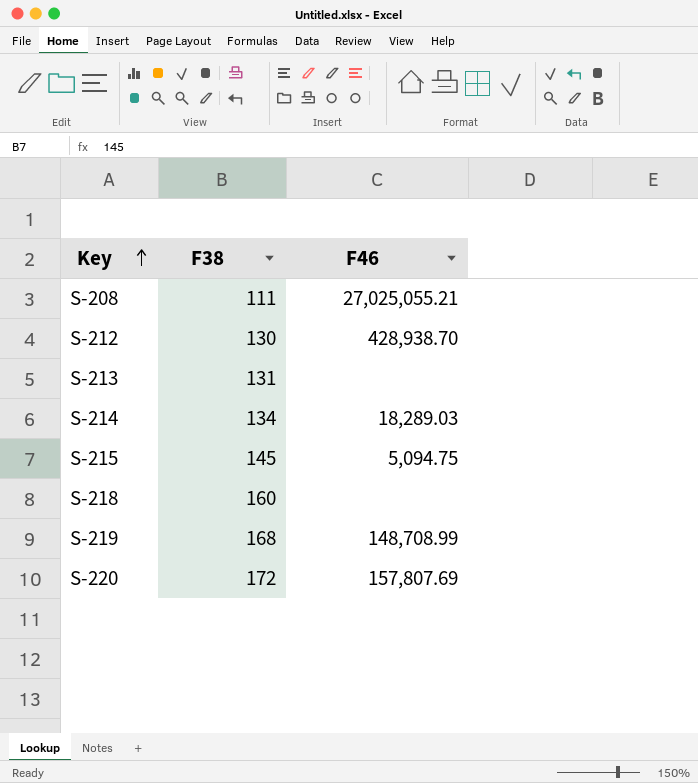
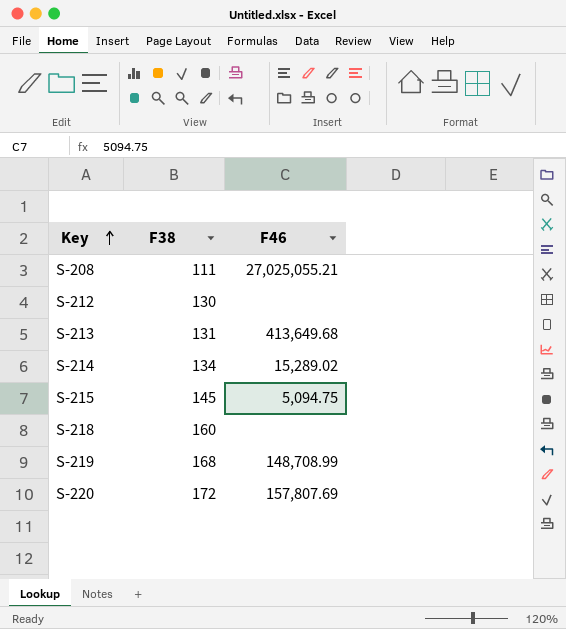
S-212 | F46: 428,938.70 -> none
S-213 | F46: none -> 413,649.68
S-214 | F46: 18,289.03 -> 15,289.02

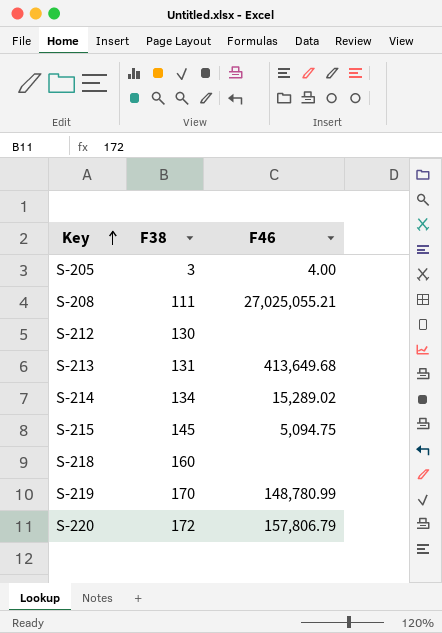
row S-205: none -> 3 | 4.00
S-219 | F38: 168 -> 170
S-219 | F46: 148,708.99 -> 148,780.99
S-220 | F46: 157,807.69 -> 157,806.79

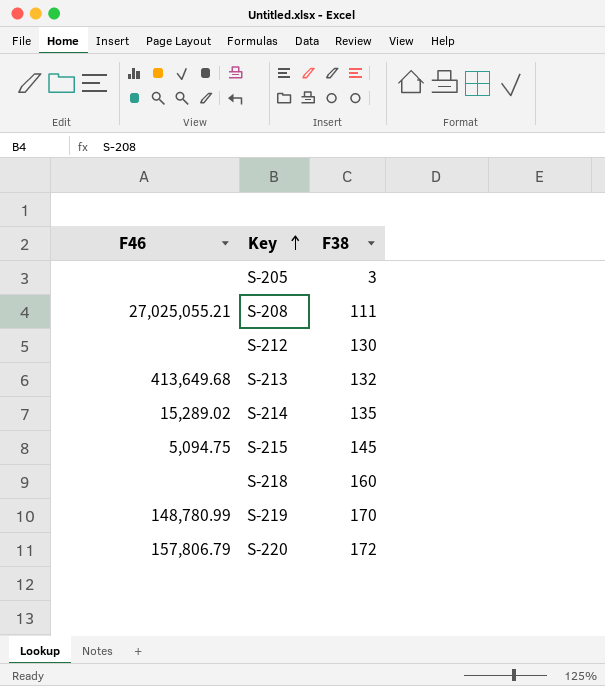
column F46 | position: 3 -> 1
S-205 | F46: 4.00 -> none
S-213 | F38: 131 -> 132
S-214 | F38: 134 -> 135

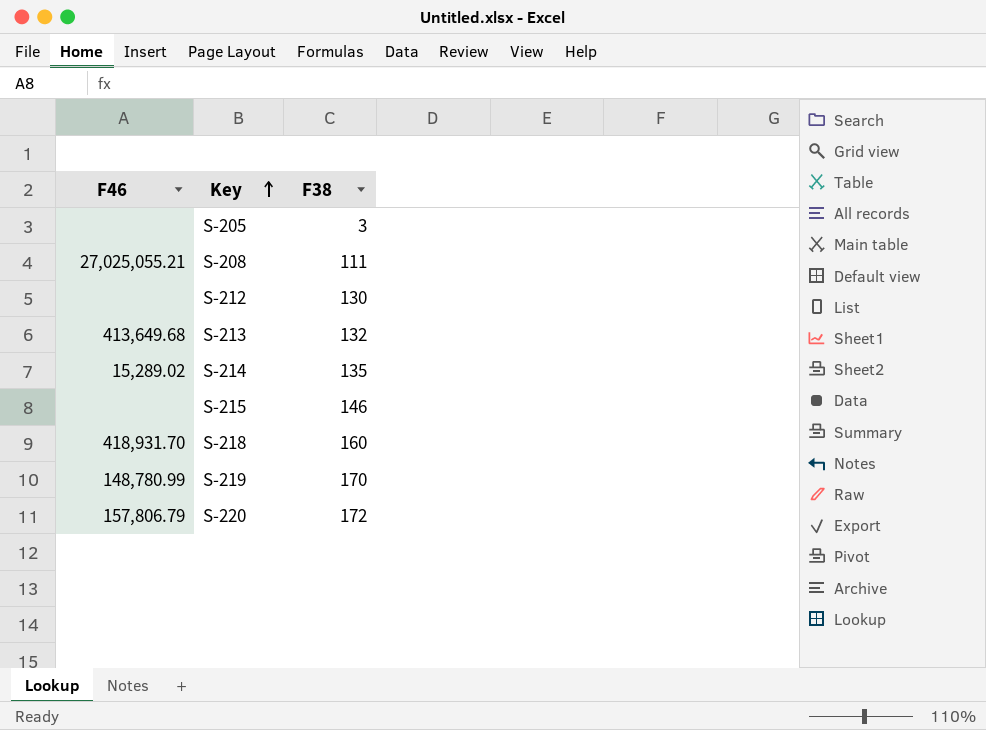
S-215 | F46: 5,094.75 -> none
S-215 | F38: 145 -> 146
S-218 | F46: none -> 418,931.70

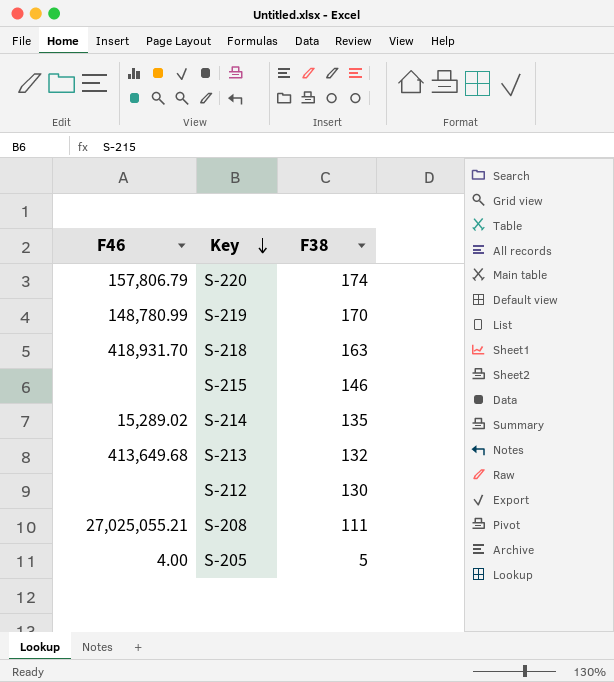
row order: Key ascending -> Key descending
S-220 | F38: 172 -> 174
S-218 | F38: 160 -> 163
S-205 | F46: none -> 4.00
S-205 | F38: 3 -> 5

